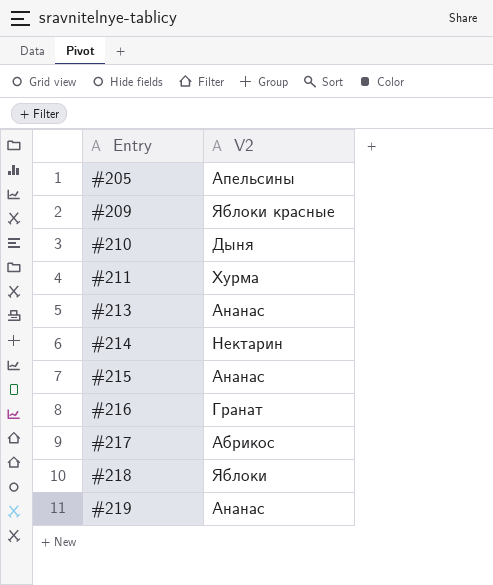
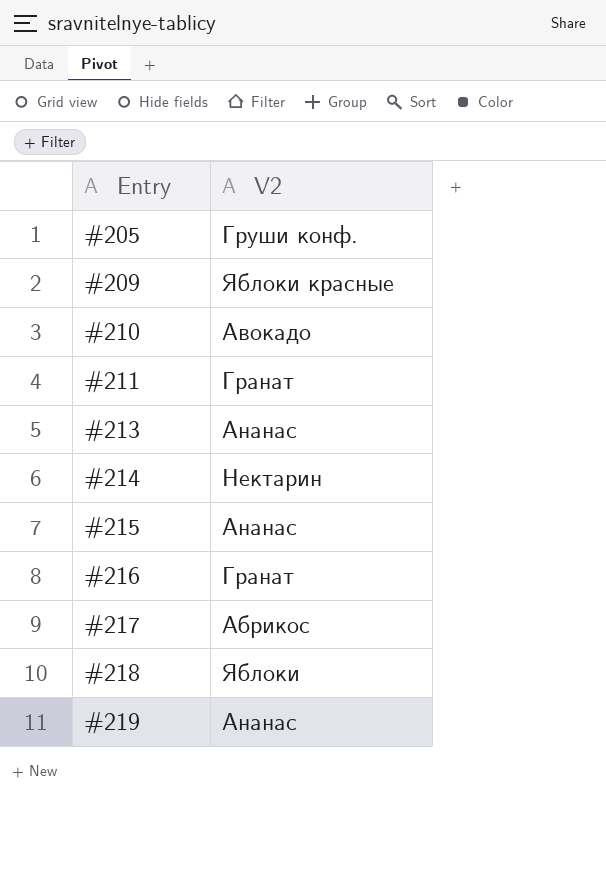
#205 | V2: Апельсины -> Груши конф.
#210 | V2: Дыня -> Авокадо
#211 | V2: Хурма -> Гранат

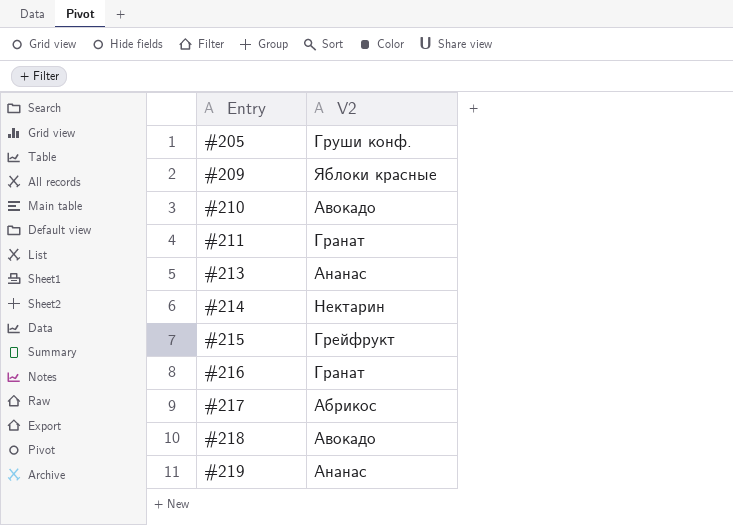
#215 | V2: Ананас -> Грейфрукт
#218 | V2: Яблоки -> Авокадо

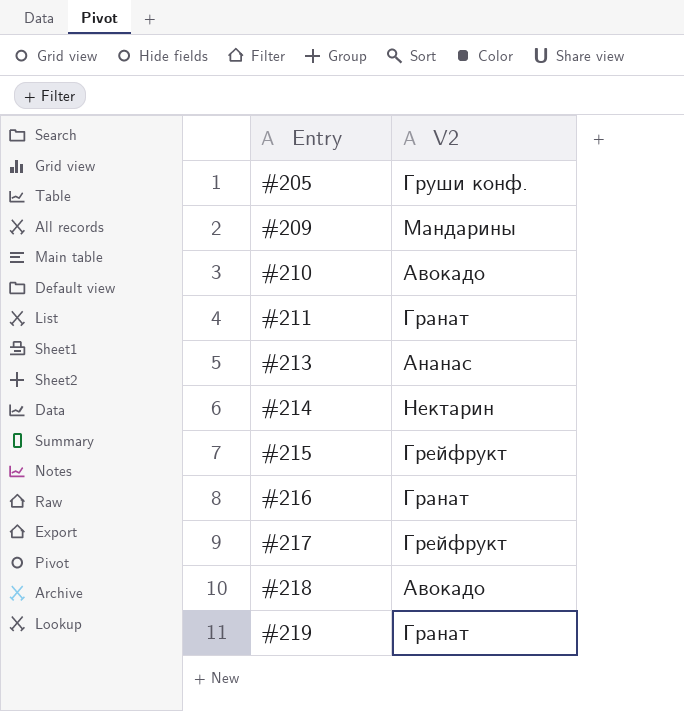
#209 | V2: Яблоки красные -> Мандарины
#217 | V2: Абрикос -> Грейфрукт
#219 | V2: Ананас -> Гранат

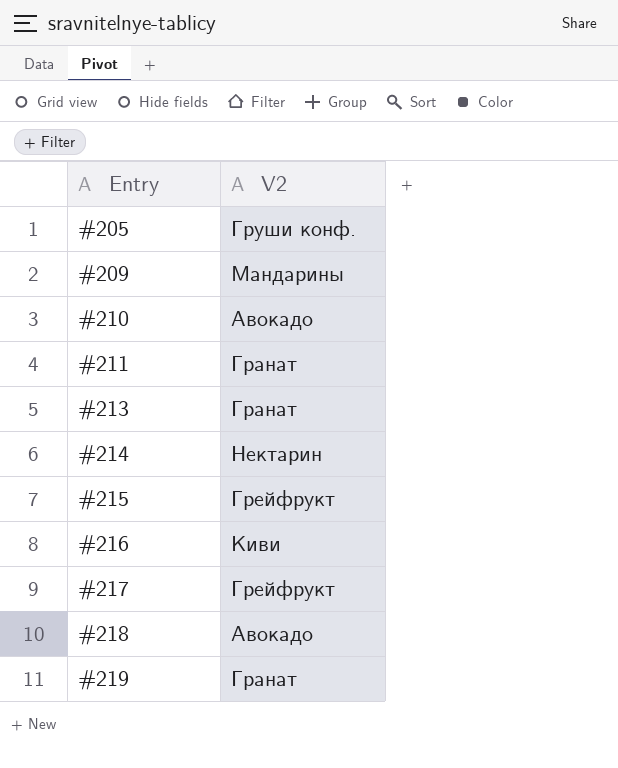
#213 | V2: Ананас -> Гранат
#216 | V2: Гранат -> Киви

